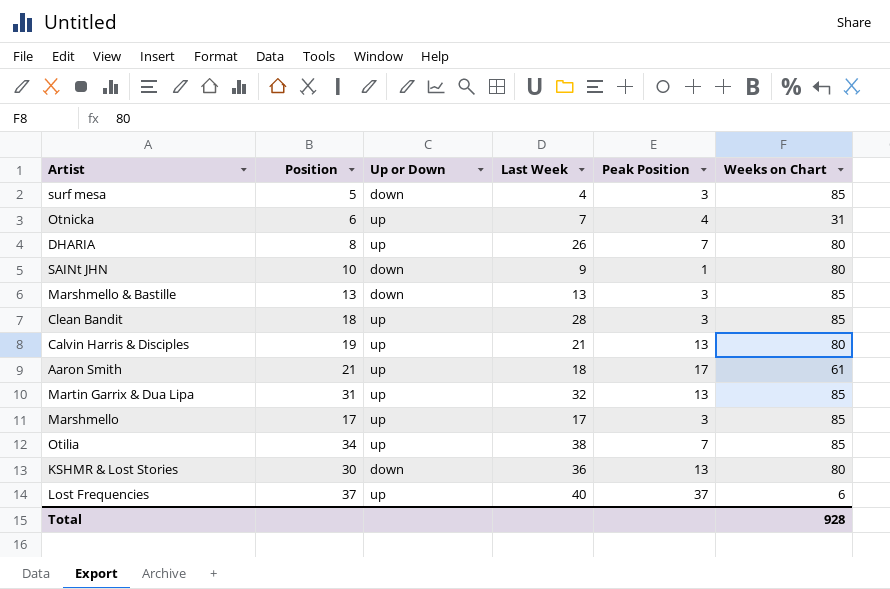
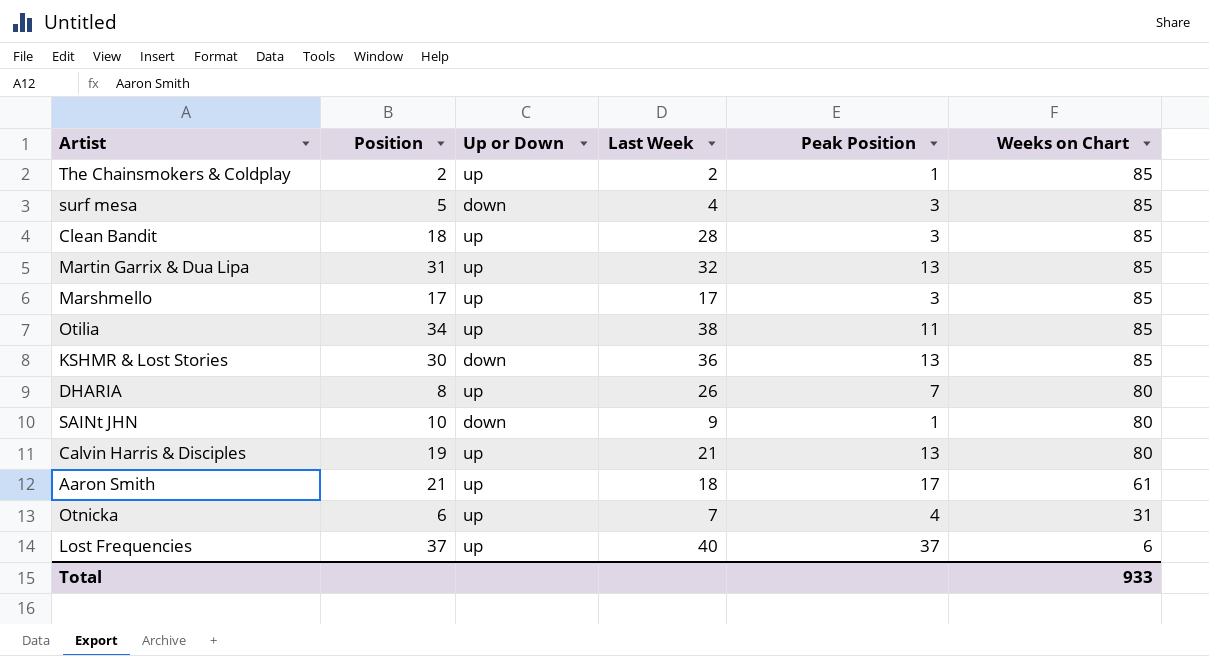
row order: none -> Weeks on Chart descending
row Marshmello & Bastille: 13 | down | 13 | 3 | 85 -> none
row The Chainsmokers & Coldplay: none -> 2 | up | 2 | 1 | 85
Otilia | Peak Position: 7 -> 11
KSHMR & Lost Stories | Weeks on Chart: 80 -> 85
Total | Weeks on Chart: 928 -> 933

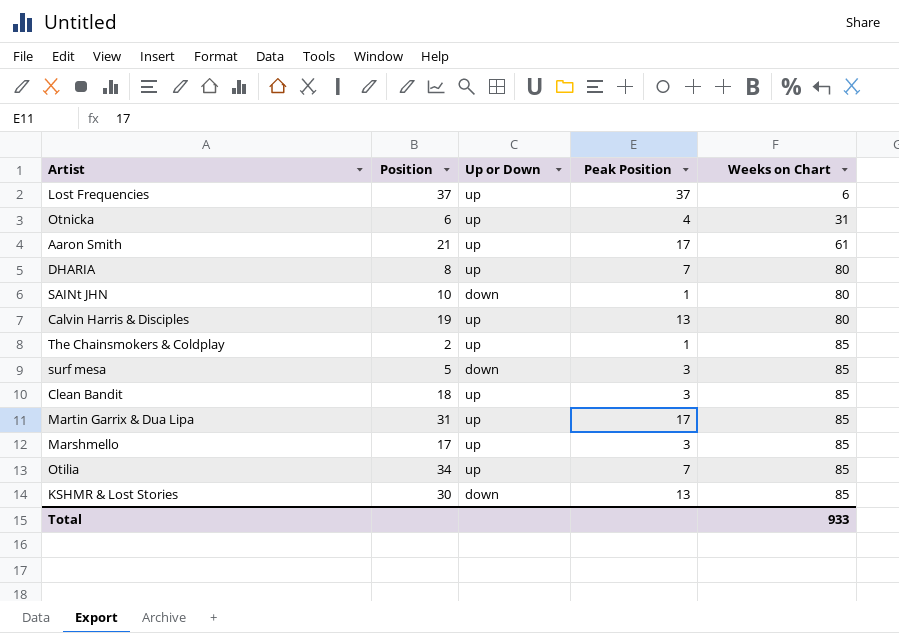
row order: Weeks on Chart descending -> Weeks on Chart ascending
column Last Week | position: 4 -> none
Martin Garrix & Dua Lipa | Peak Position: 13 -> 17
Otilia | Peak Position: 11 -> 7

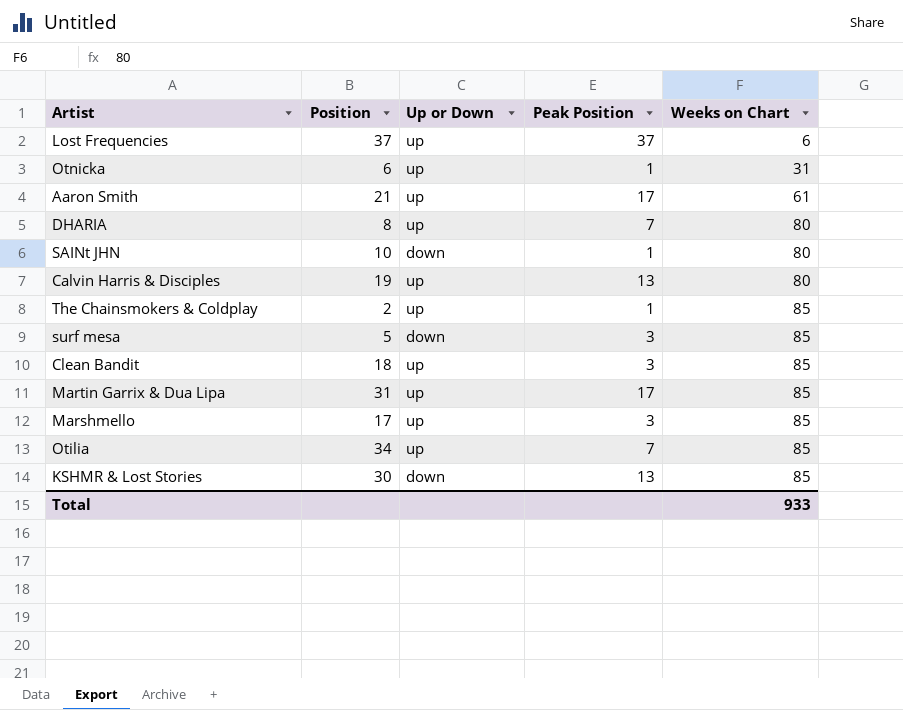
Otnicka | Peak Position: 4 -> 1

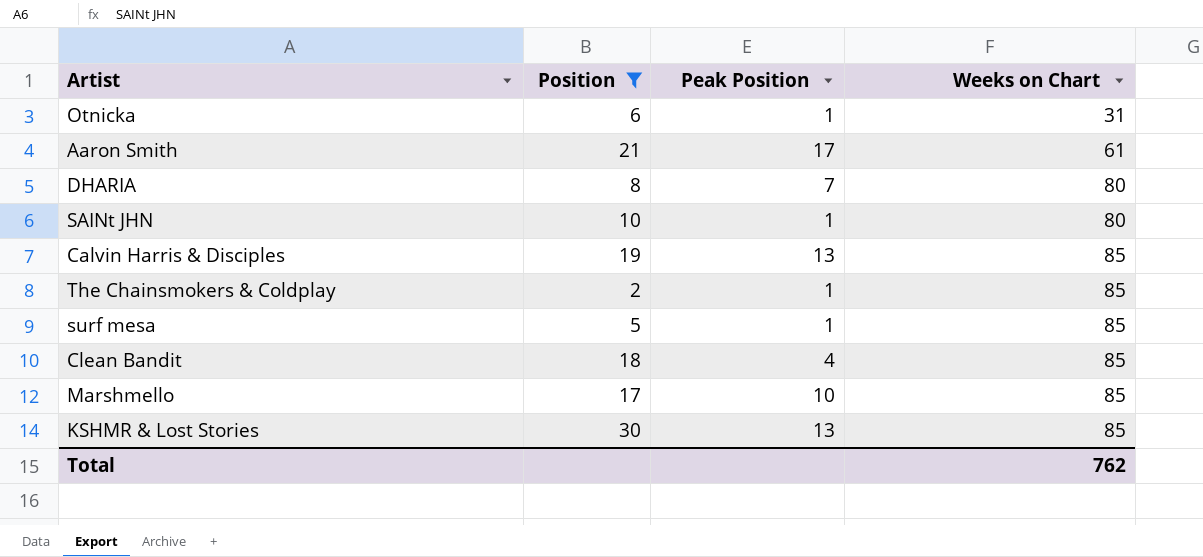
filter: none -> Position <= 30
column Up or Down | position: 3 -> none
Calvin Harris & Disciples | Weeks on Chart: 80 -> 85
surf mesa | Peak Position: 3 -> 1
Clean Bandit | Peak Position: 3 -> 4
Marshmello | Peak Position: 3 -> 10
Total | Weeks on Chart: 933 -> 762

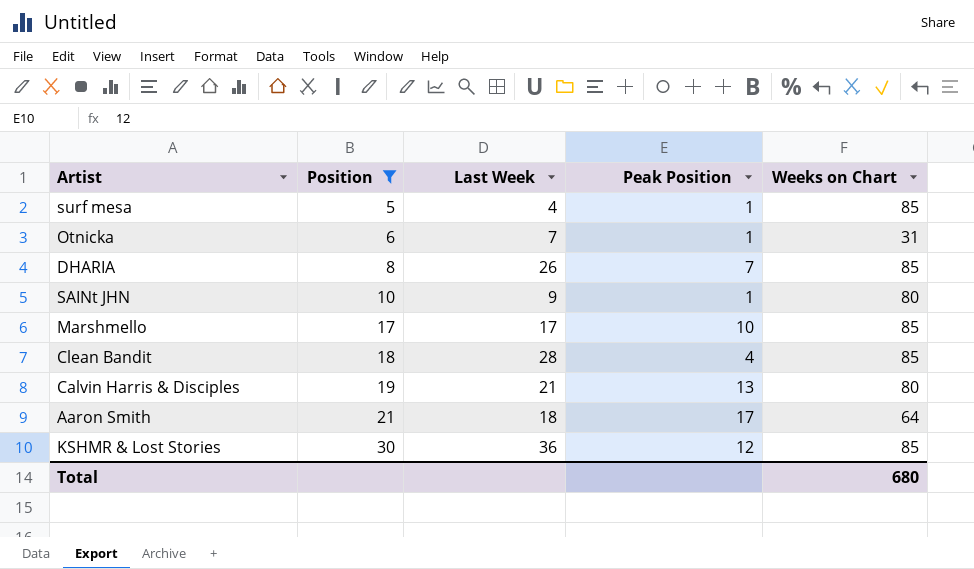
row order: Weeks on Chart ascending -> Position ascending
column Last Week | position: none -> 3
row The Chainsmokers & Coldplay: 2 | 1 | 85 -> none
DHARIA | Weeks on Chart: 80 -> 85
Calvin Harris & Disciples | Weeks on Chart: 85 -> 80
Aaron Smith | Weeks on Chart: 61 -> 64
KSHMR & Lost Stories | Peak Position: 13 -> 12
Total | Weeks on Chart: 762 -> 680

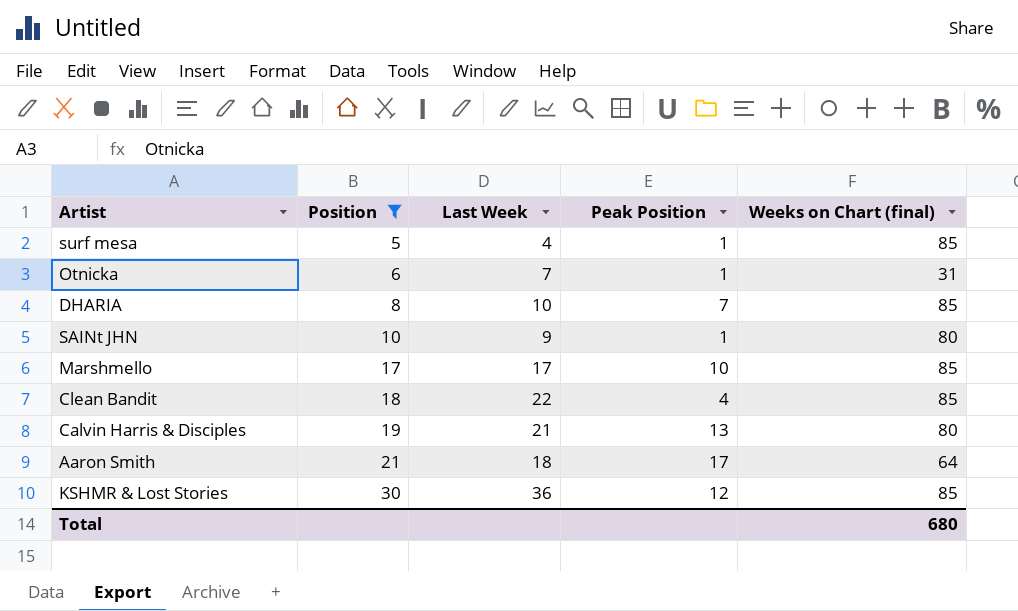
column name: Weeks on Chart -> Weeks on Chart (final)
DHARIA | Last Week: 26 -> 10
Clean Bandit | Last Week: 28 -> 22

